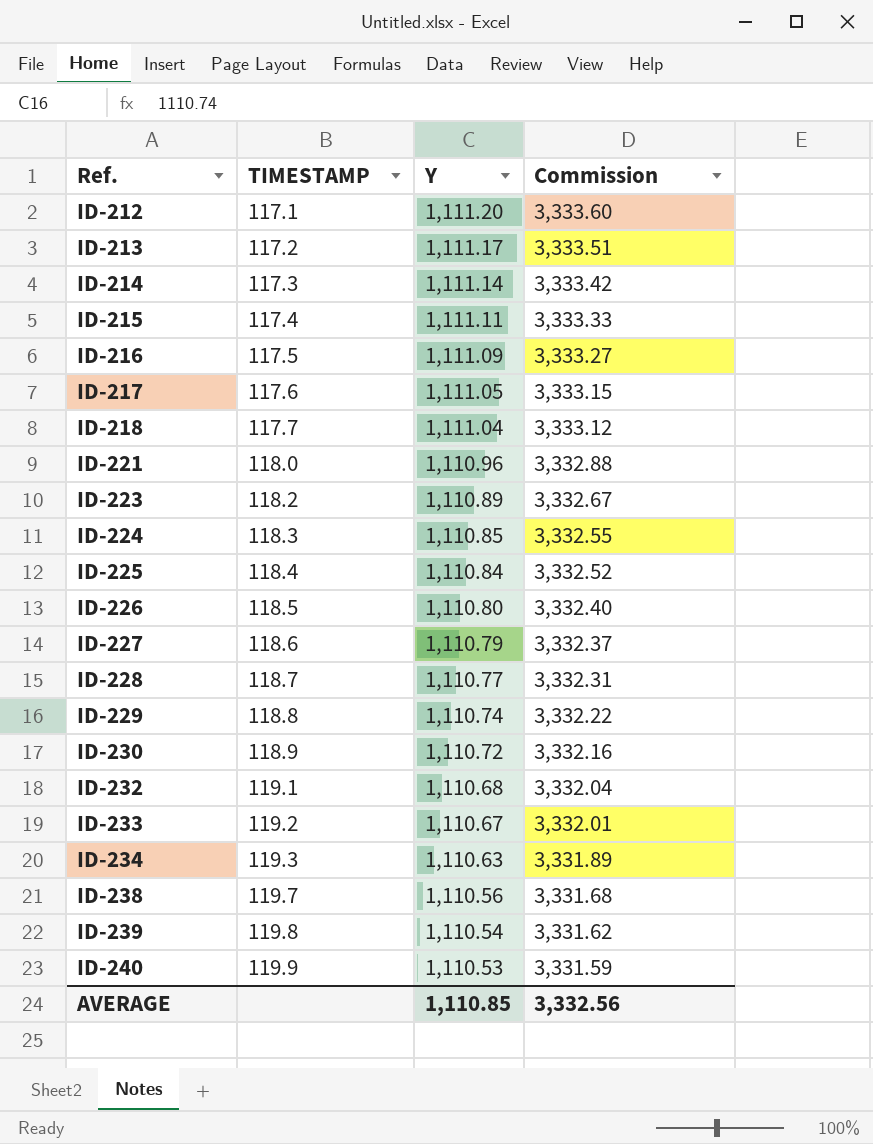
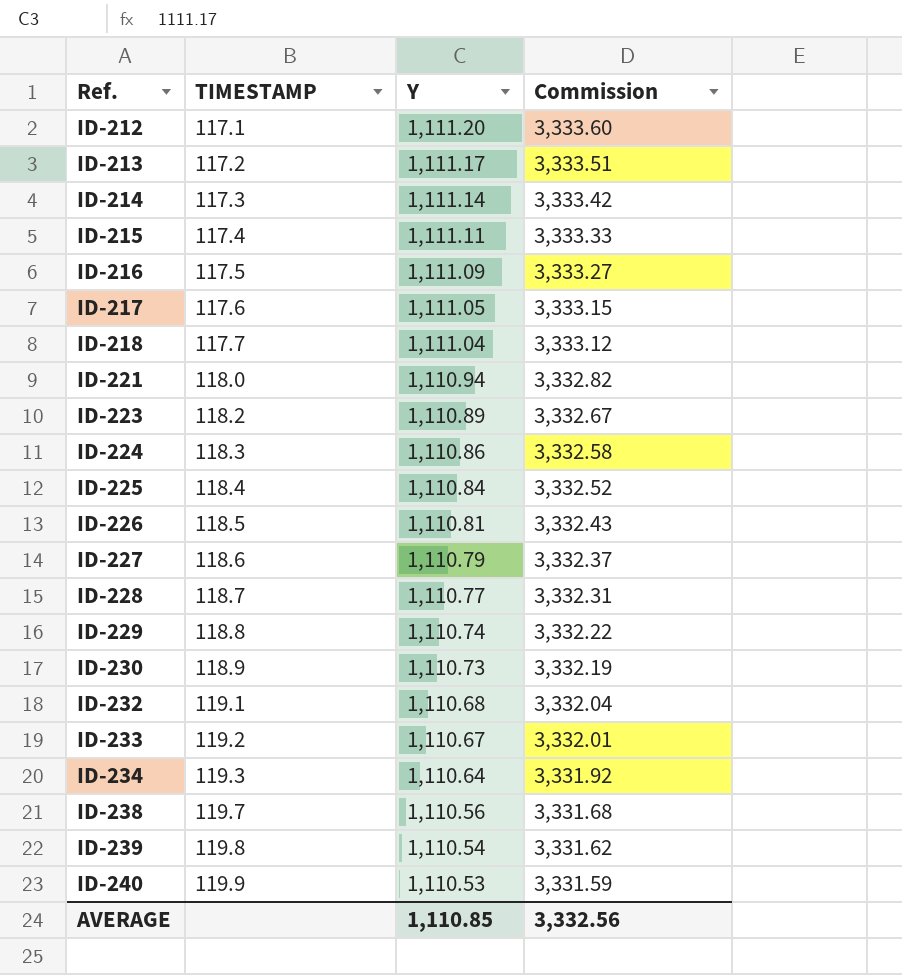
ID-221 | Y: 1,110.96 -> 1,110.94
ID-221 | Commission: 3,332.88 -> 3,332.82
ID-224 | Y: 1,110.85 -> 1,110.86
ID-224 | Commission: 3,332.55 -> 3,332.58
ID-226 | Y: 1,110.80 -> 1,110.81
ID-226 | Commission: 3,332.40 -> 3,332.43
ID-230 | Y: 1,110.72 -> 1,110.73
ID-230 | Commission: 3,332.16 -> 3,332.19
ID-234 | Y: 1,110.63 -> 1,110.64
ID-234 | Commission: 3,331.89 -> 3,331.92

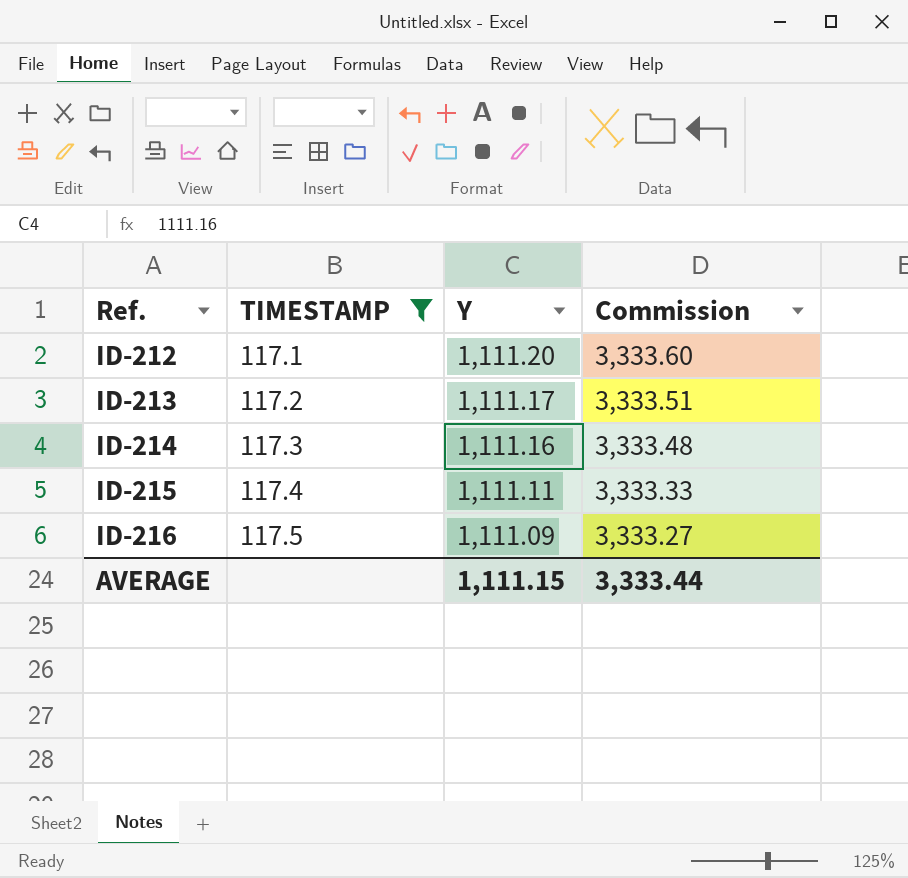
filter: none -> TIMESTAMP <= 117.5
ID-214 | Y: 1,111.14 -> 1,111.16
ID-214 | Commission: 3,333.42 -> 3,333.48
AVERAGE | Y: 1,110.85 -> 1,111.15
AVERAGE | Commission: 3,332.56 -> 3,333.44

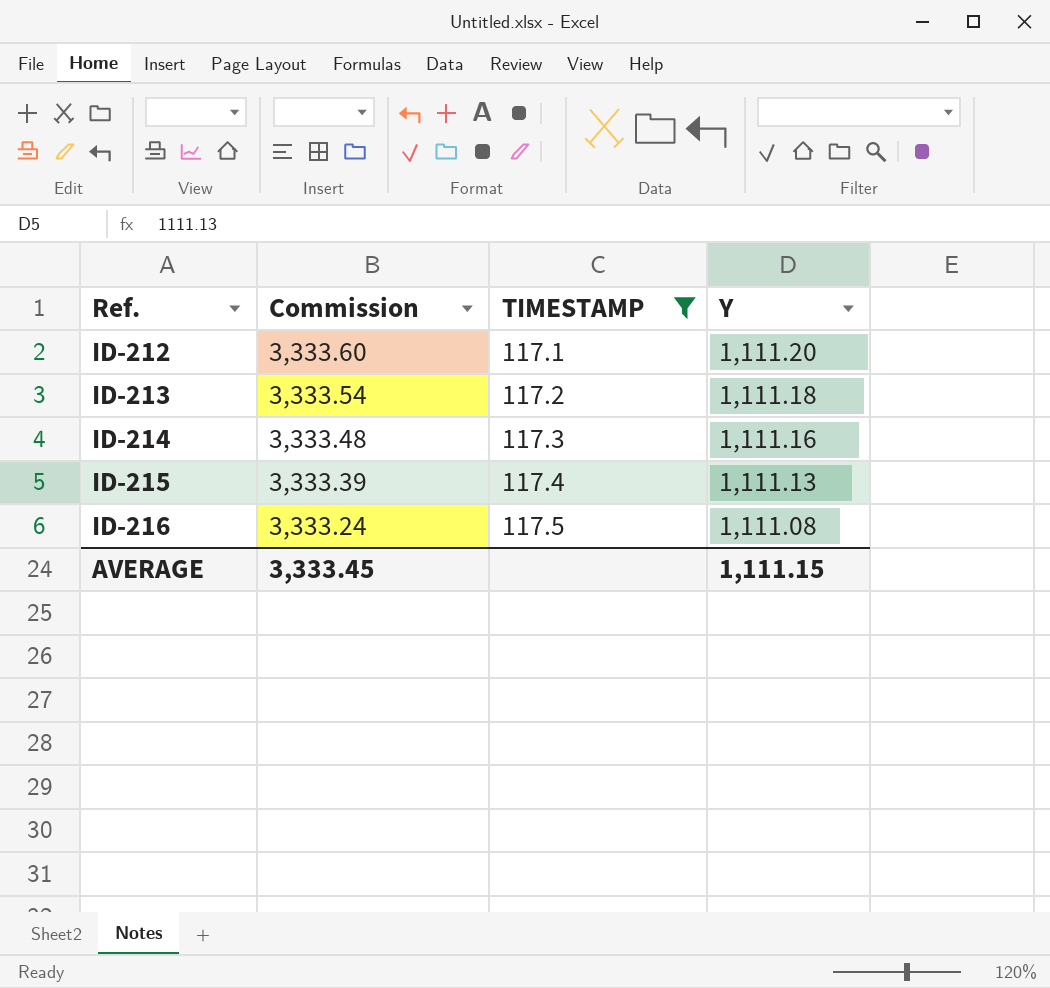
column Commission | position: 4 -> 2
ID-213 | Commission: 3,333.51 -> 3,333.54
ID-213 | Y: 1,111.17 -> 1,111.18
ID-215 | Commission: 3,333.33 -> 3,333.39
ID-215 | Y: 1,111.11 -> 1,111.13
ID-216 | Commission: 3,333.27 -> 3,333.24
ID-216 | Y: 1,111.09 -> 1,111.08
AVERAGE | Commission: 3,333.44 -> 3,333.45

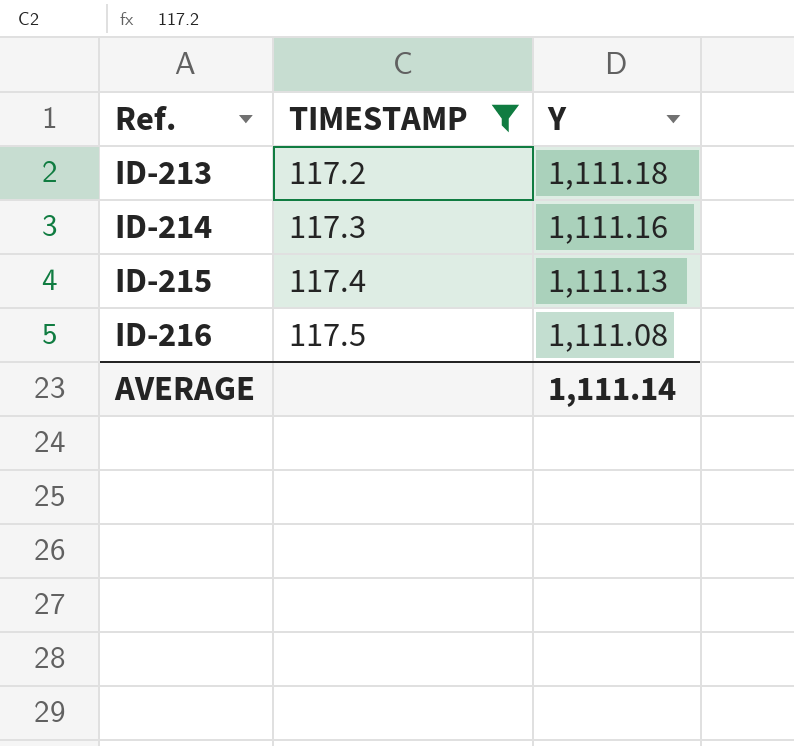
column Commission | formula: [Y] * 3 -> none
row ID-212: 3,333.60 | 117.1 | 1,111.20 -> none
AVERAGE | Y: 1,111.15 -> 1,111.14

